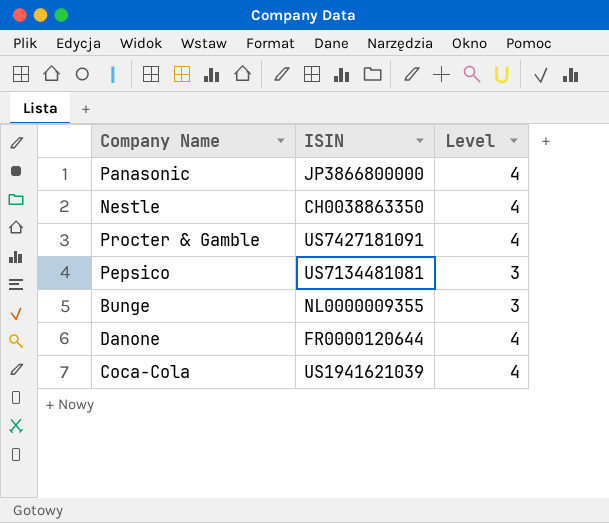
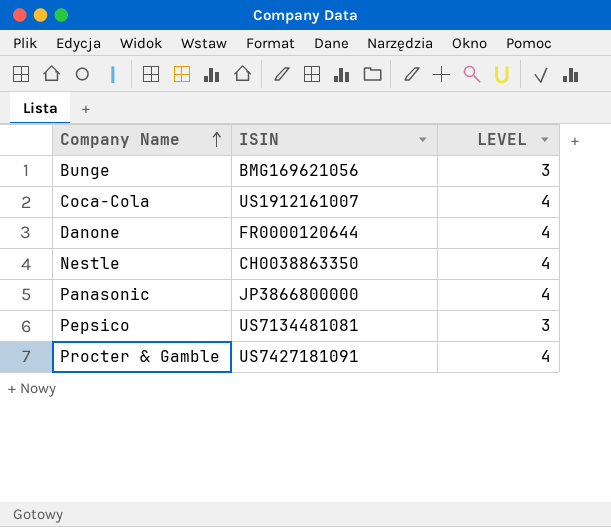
row order: none -> Company Name ascending
column name: Level -> LEVEL
Bunge | ISIN: NL0000009355 -> BMG169621056
Coca-Cola | ISIN: US1941621039 -> US1912161007

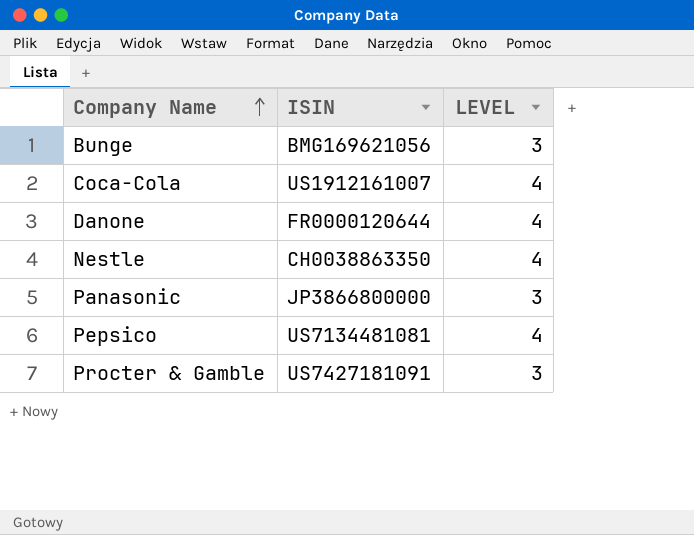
Panasonic | LEVEL: 4 -> 3
Pepsico | LEVEL: 3 -> 4
Procter & Gamble | LEVEL: 4 -> 3

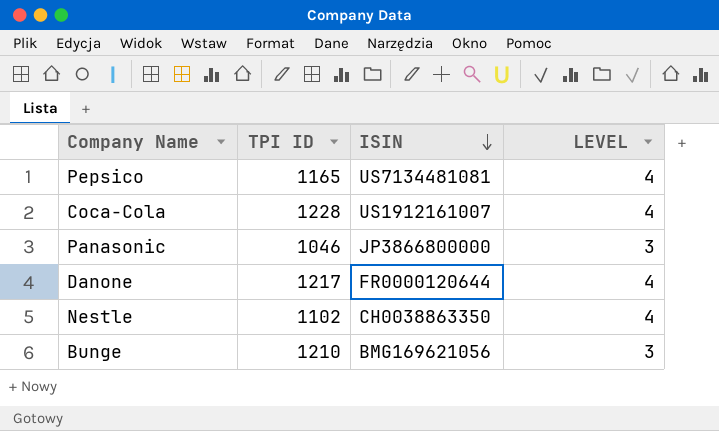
row order: Company Name ascending -> ISIN descending
column TPI ID | position: none -> 2
row Procter & Gamble: US7427181091 | 3 -> none

